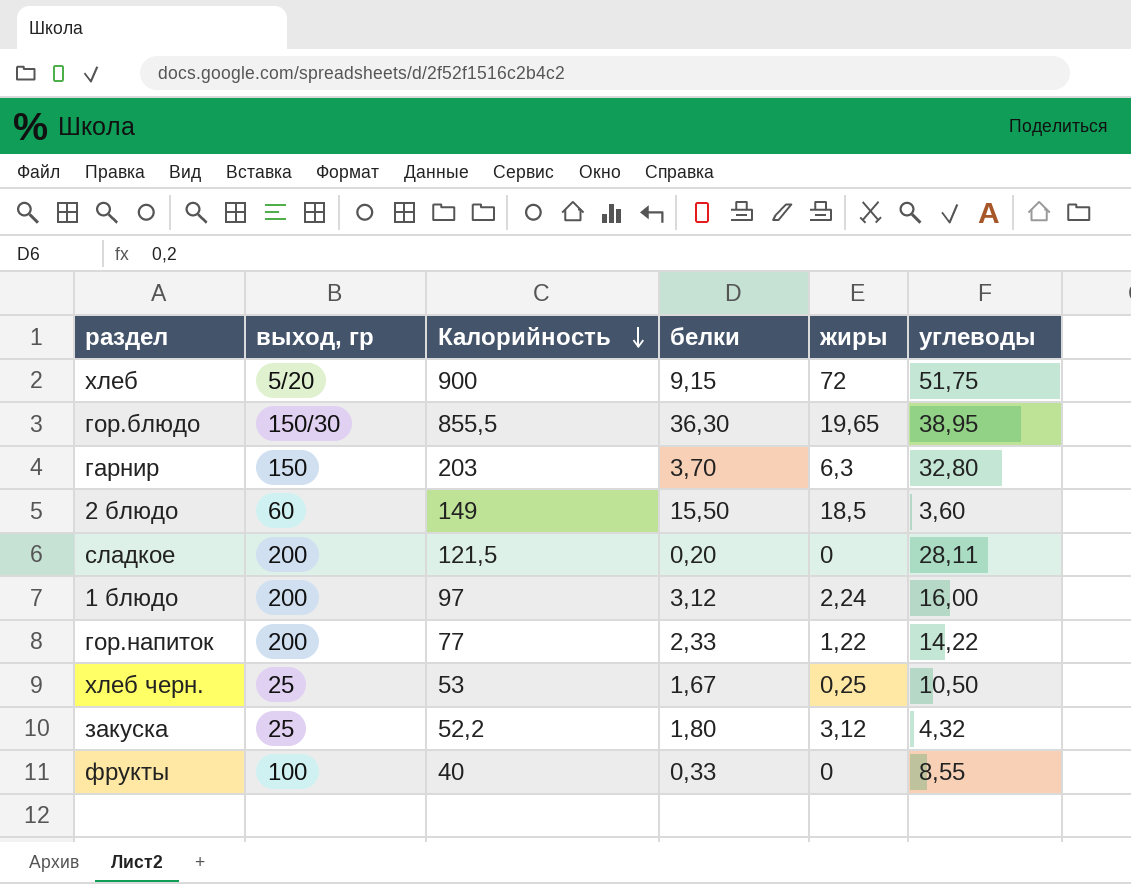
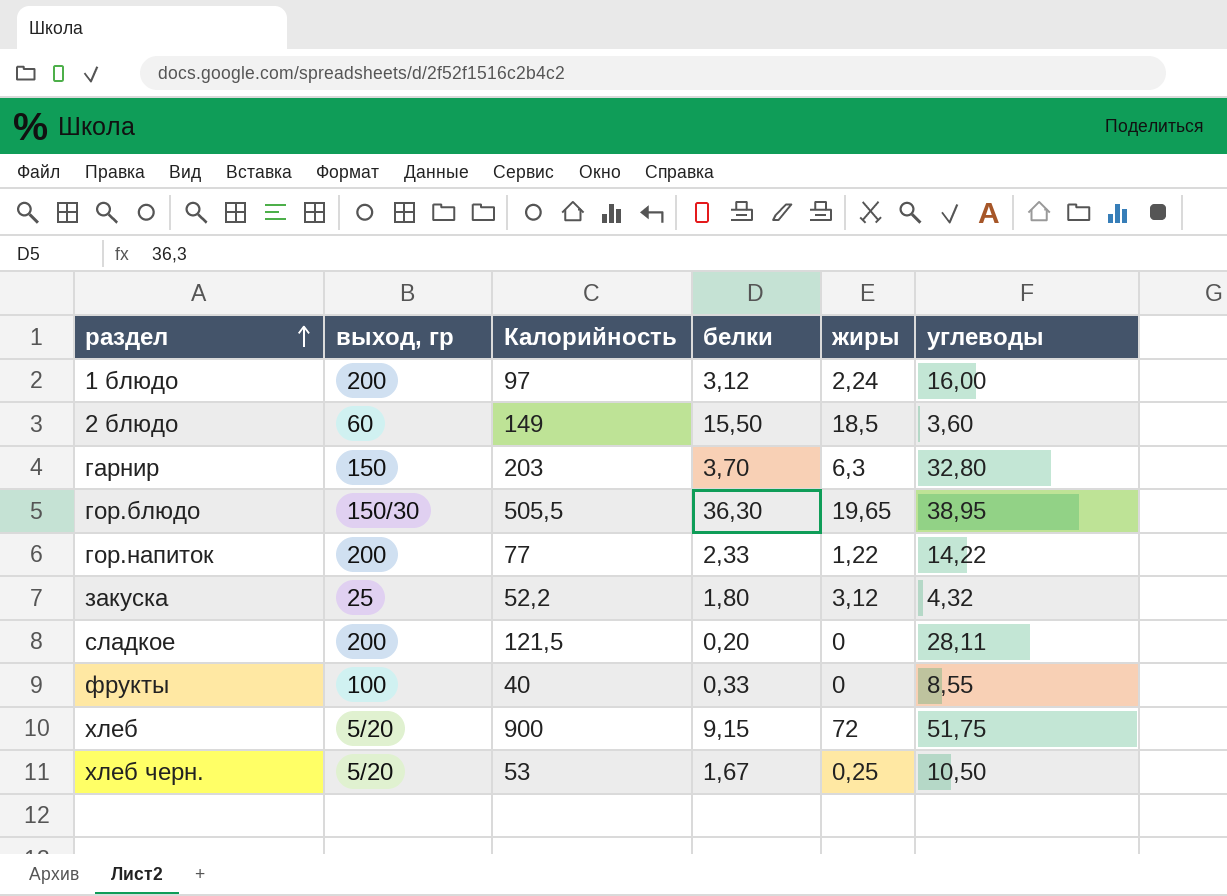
row order: Калорийность descending -> раздел ascending
гор.блюдо | Калорийность: 855,5 -> 505,5
хлеб черн. | выход, гр: 25 -> 5/20

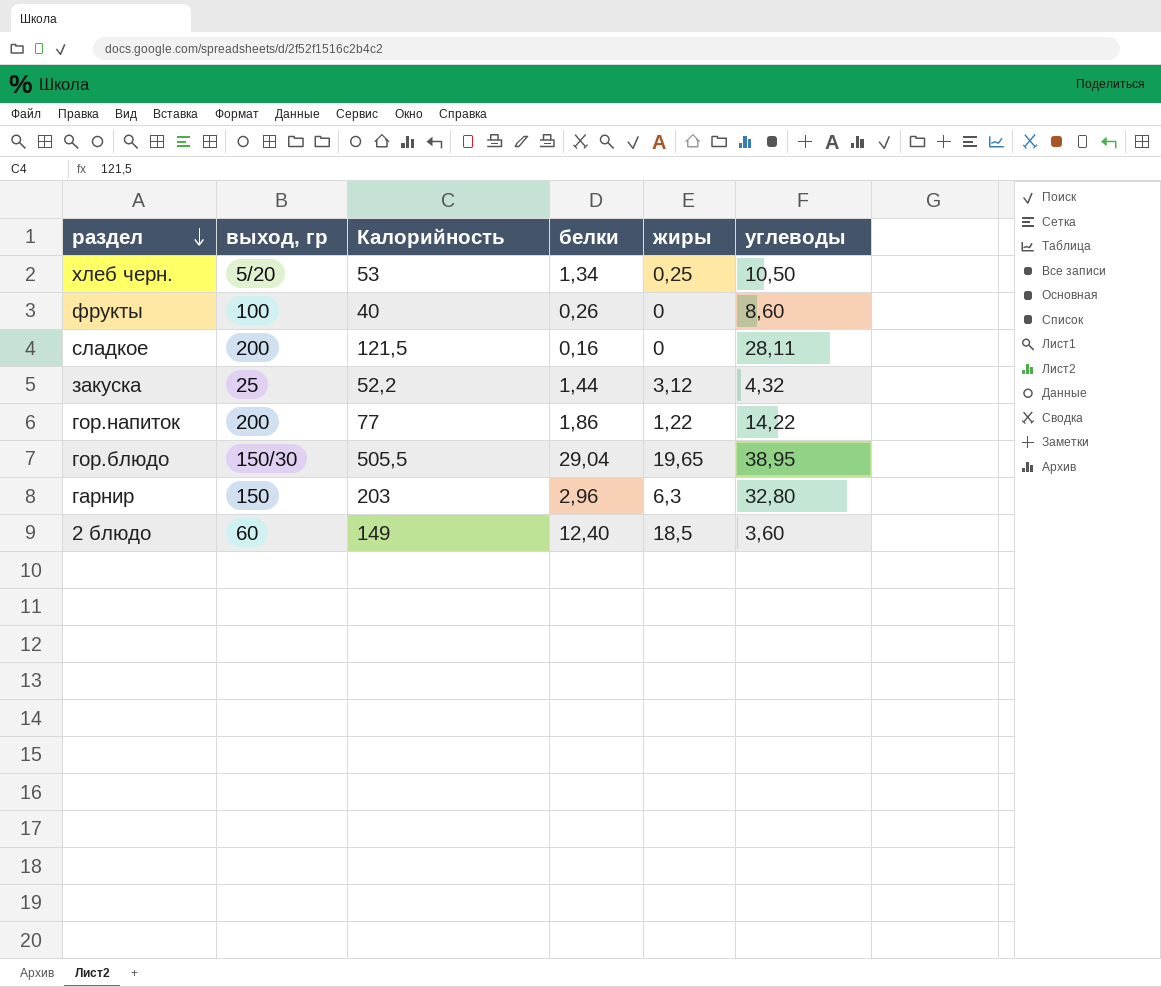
row order: раздел ascending -> раздел descending
row 1 блюдо: 200 | 97 | 3,12 | 2,24 | 16,00 -> none
row хлеб: 5/20 | 900 | 9,15 | 72 | 51,75 -> none
хлеб черн. | белки: 1,67 -> 1,34
фрукты | белки: 0,33 -> 0,26
фрукты | углеводы: 8,55 -> 8,60
сладкое | белки: 0,20 -> 0,16
закуска | белки: 1,80 -> 1,44
гор.напиток | белки: 2,33 -> 1,86
гор.блюдо | белки: 36,30 -> 29,04
гарнир | белки: 3,70 -> 2,96
2 блюдо | белки: 15,50 -> 12,40

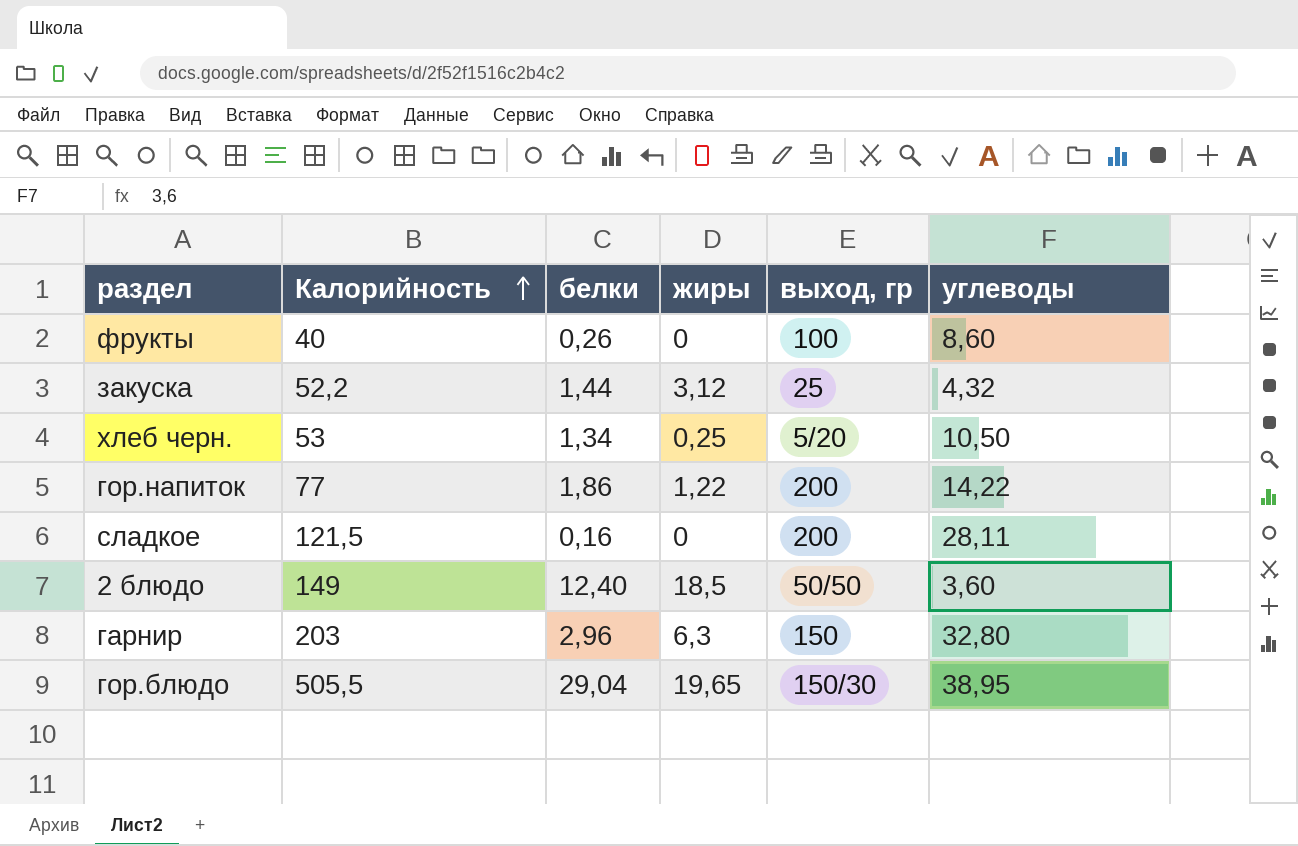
row order: раздел descending -> Калорийность ascending
column выход, гр | position: 2 -> 5
2 блюдо | выход, гр: 60 -> 50/50

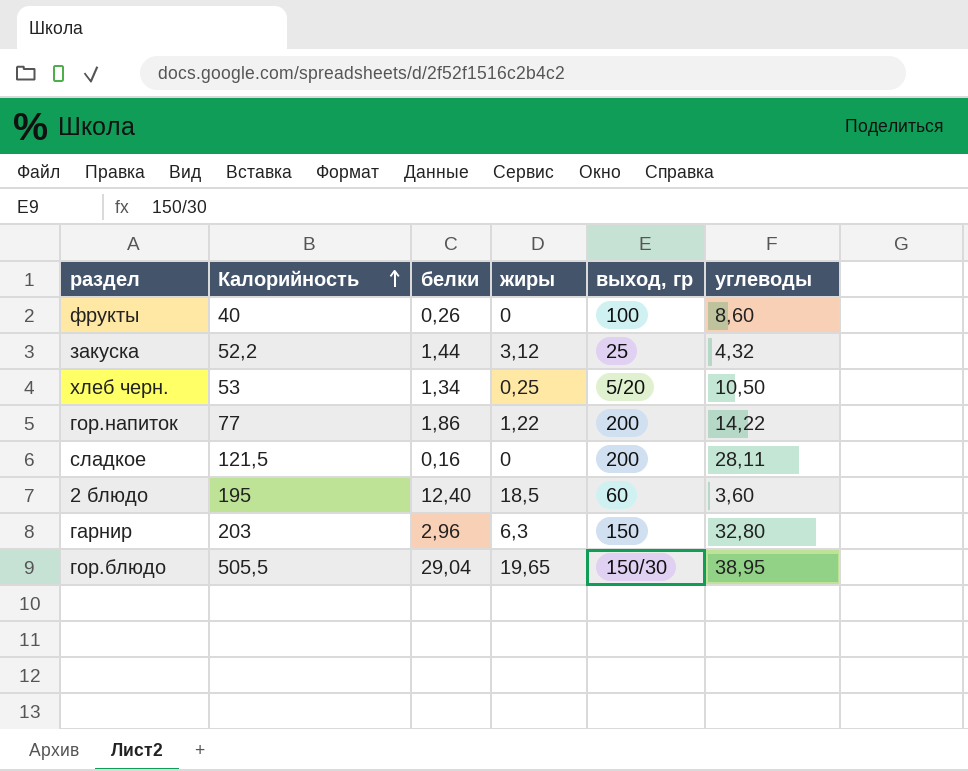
2 блюдо | Калорийность: 149 -> 195
2 блюдо | выход, гр: 50/50 -> 60

